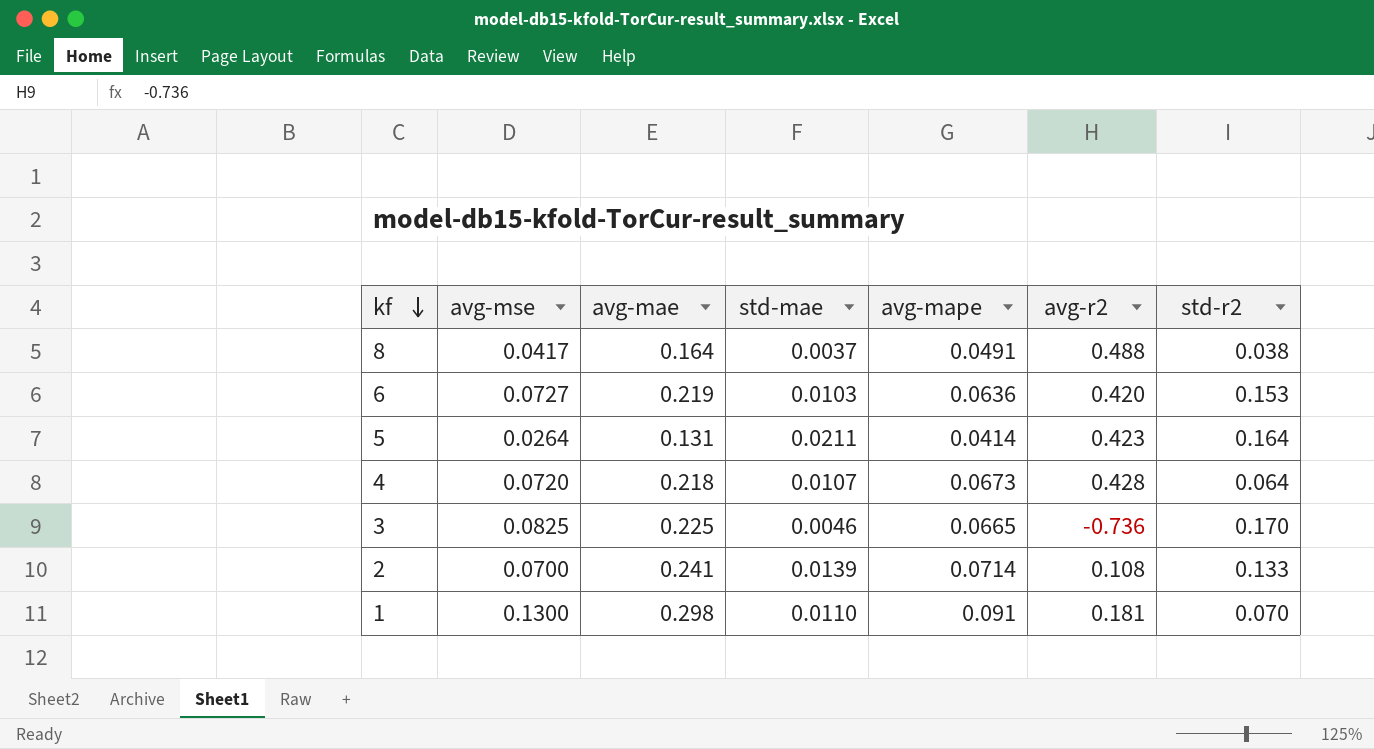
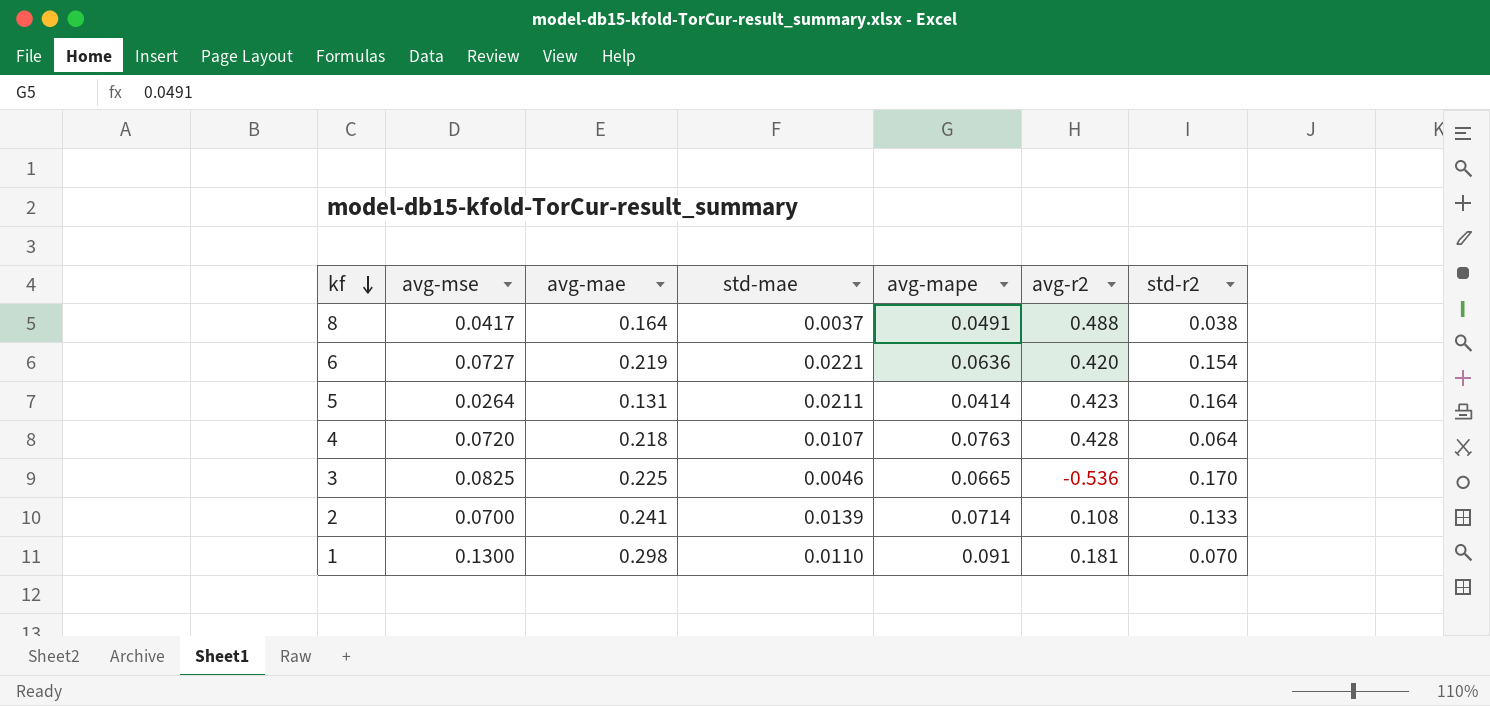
6 | std-mae: 0.0103 -> 0.0221
6 | std-r2: 0.153 -> 0.154
4 | avg-mape: 0.0673 -> 0.0763
3 | avg-r2: -0.736 -> -0.536

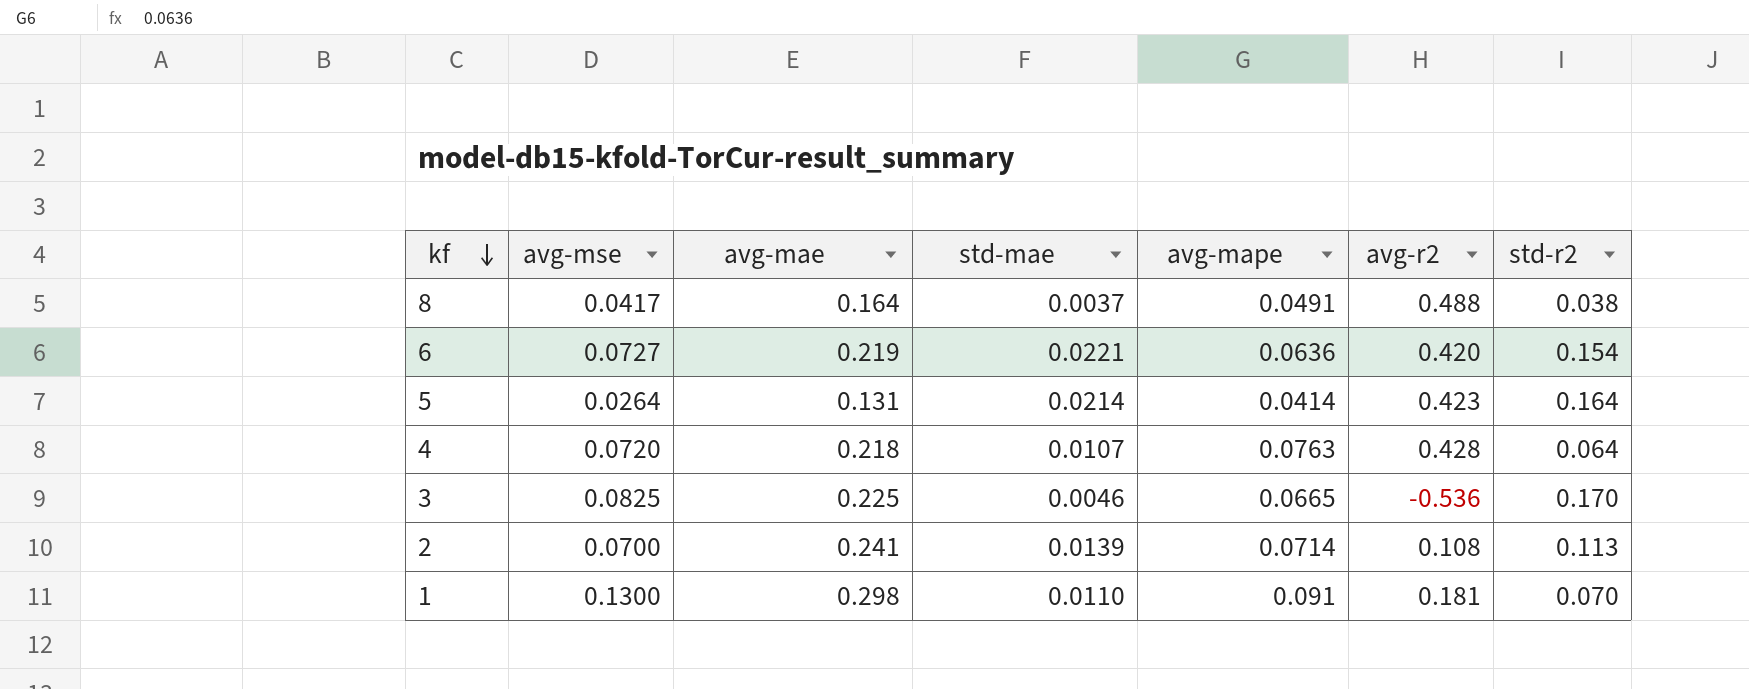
5 | std-mae: 0.0211 -> 0.0214
2 | std-r2: 0.133 -> 0.113

